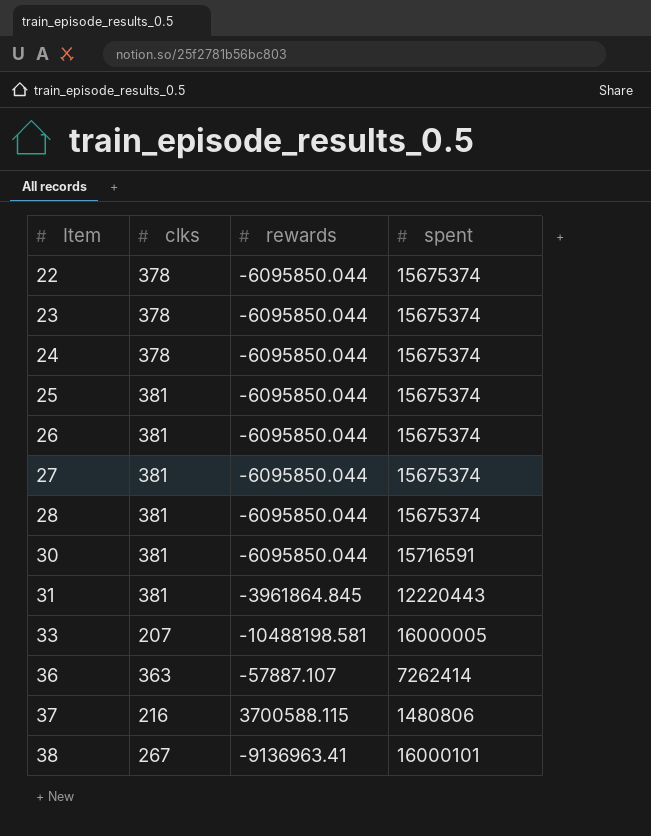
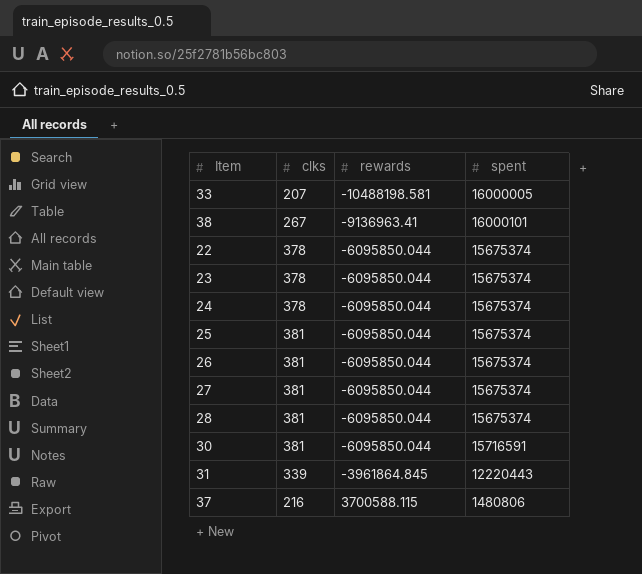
row order: Item ascending -> rewards ascending
row 36: 363 | -57887.107 | 7262414 -> none
31 | clks: 381 -> 339

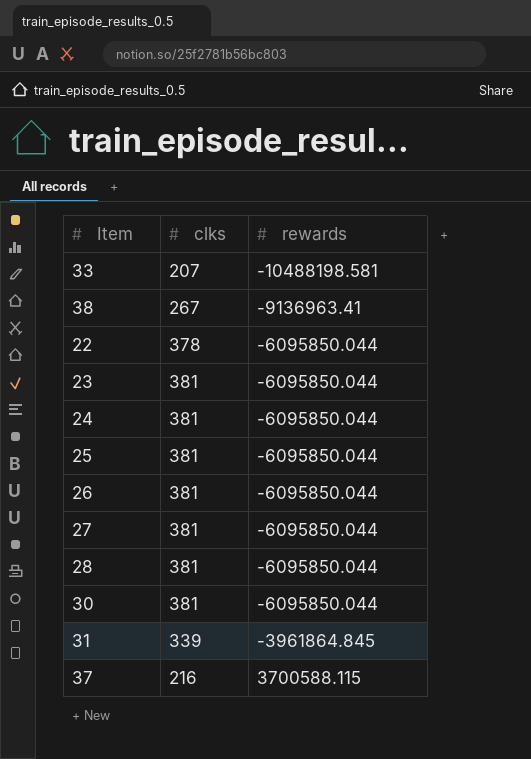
column spent | position: 4 -> none
23 | clks: 378 -> 381
24 | clks: 378 -> 381

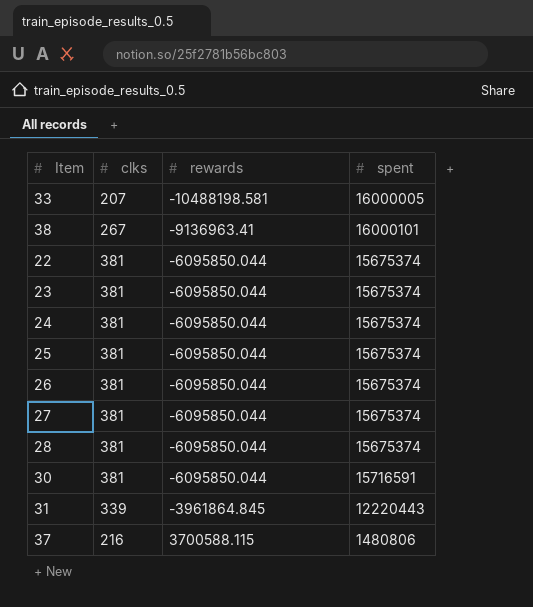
column spent | position: none -> 4
22 | clks: 378 -> 381

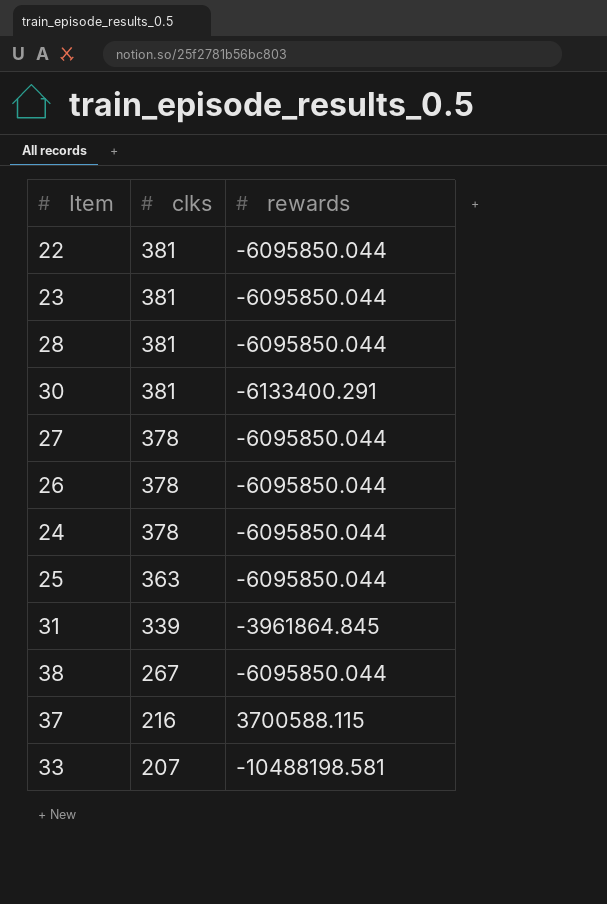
row order: rewards ascending -> clks descending
column spent | position: 4 -> none
30 | rewards: -6095850.044 -> -6133400.291
27 | clks: 381 -> 378
26 | clks: 381 -> 378
24 | clks: 381 -> 378
25 | clks: 381 -> 363
38 | rewards: -9136963.41 -> -6095850.044

